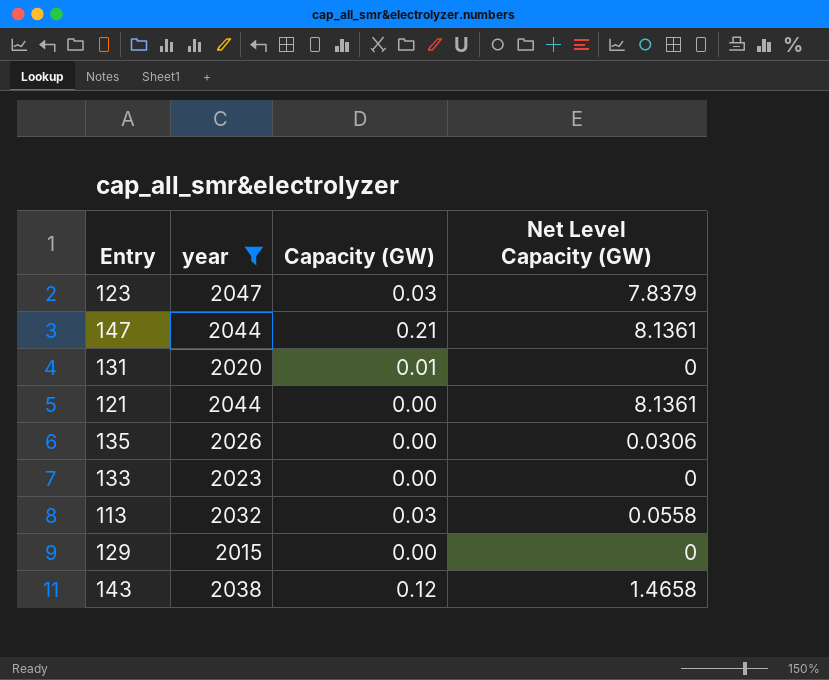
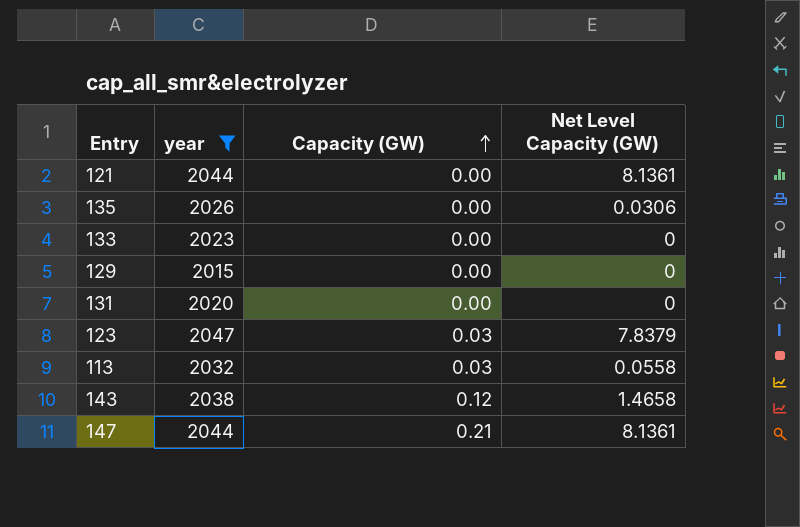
row order: none -> Capacity (GW) ascending
131 | Capacity (GW): 0.01 -> 0.00

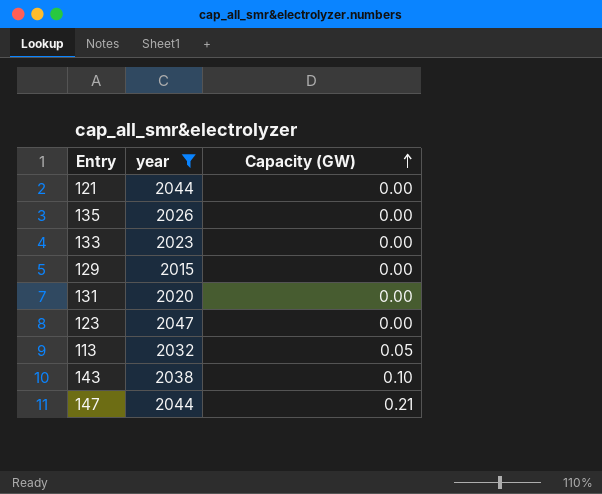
column Net Level Capacity (GW) | position: 4 -> none
123 | Capacity (GW): 0.03 -> 0.00
113 | Capacity (GW): 0.03 -> 0.05
143 | Capacity (GW): 0.12 -> 0.10

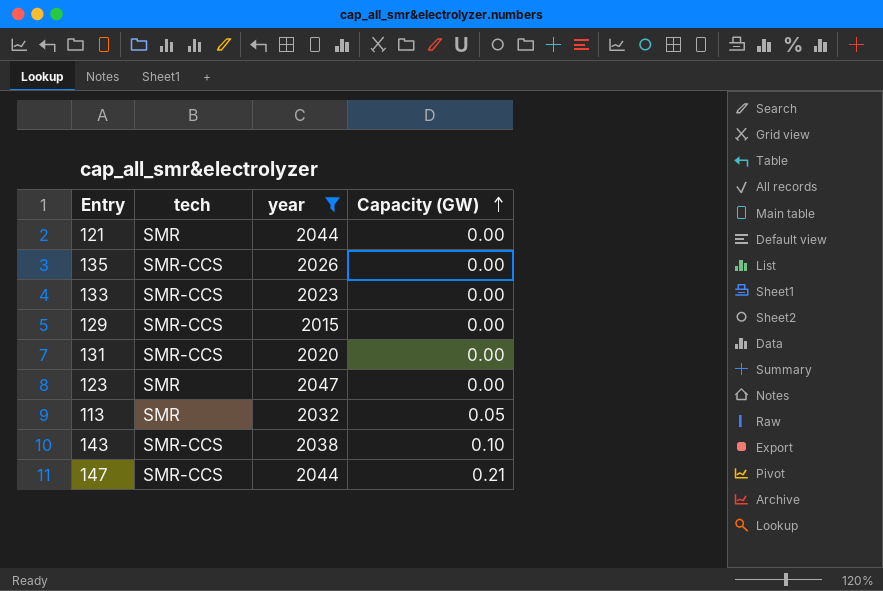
column tech | position: none -> 2

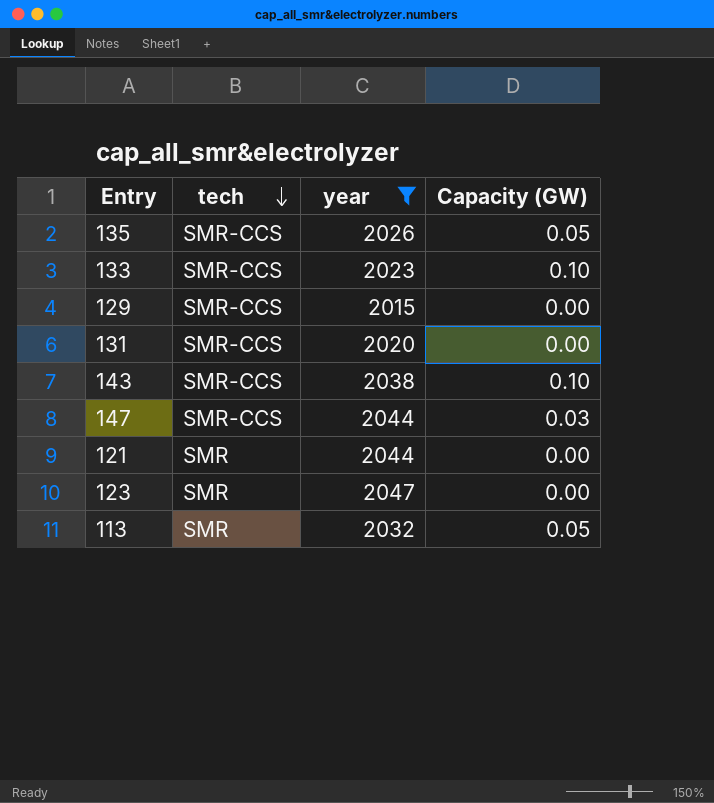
row order: Capacity (GW) ascending -> tech descending
135 | Capacity (GW): 0.00 -> 0.05
133 | Capacity (GW): 0.00 -> 0.10
147 | Capacity (GW): 0.21 -> 0.03

